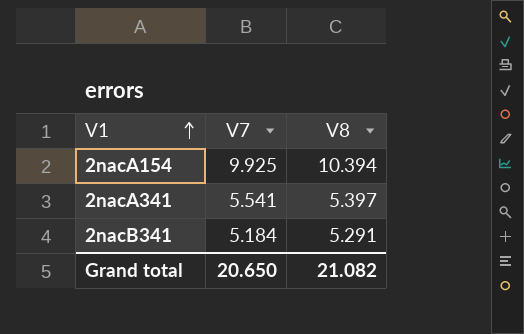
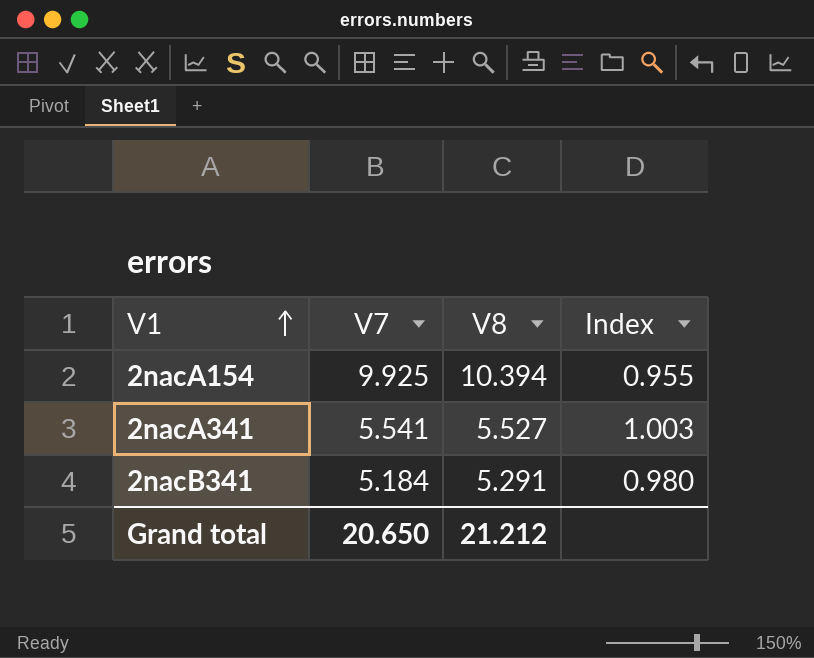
column Index | formula: none -> [V7] / [V8]
2nacA341 | V8: 5.397 -> 5.527
Grand total | V8: 21.082 -> 21.212

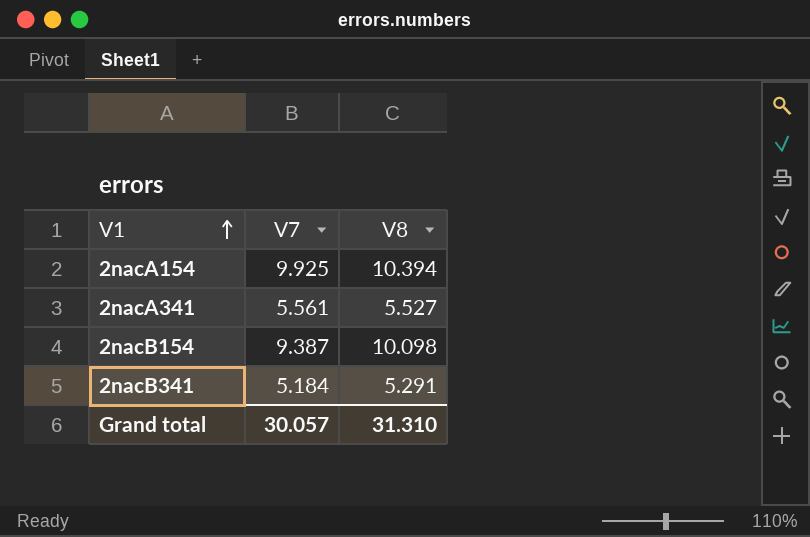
column Index | formula: [V7] / [V8] -> none
2nacA341 | V7: 5.541 -> 5.561
row 2nacB154: none -> 9.387 | 10.098
Grand total | V7: 20.650 -> 30.057
Grand total | V8: 21.212 -> 31.310

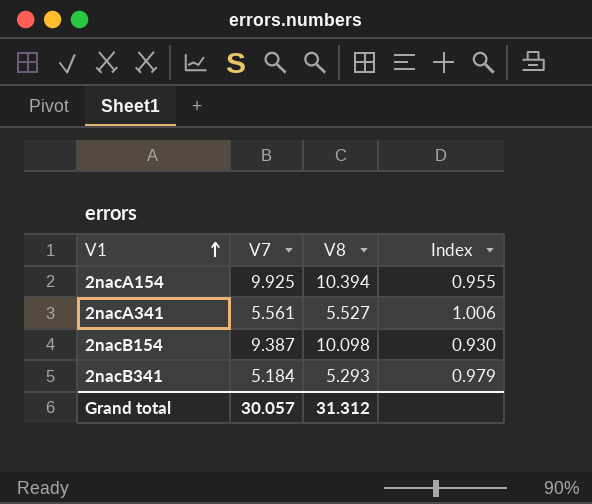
column Index | formula: none -> [V7] / [V8]
2nacB341 | V8: 5.291 -> 5.293
Grand total | V8: 31.310 -> 31.312

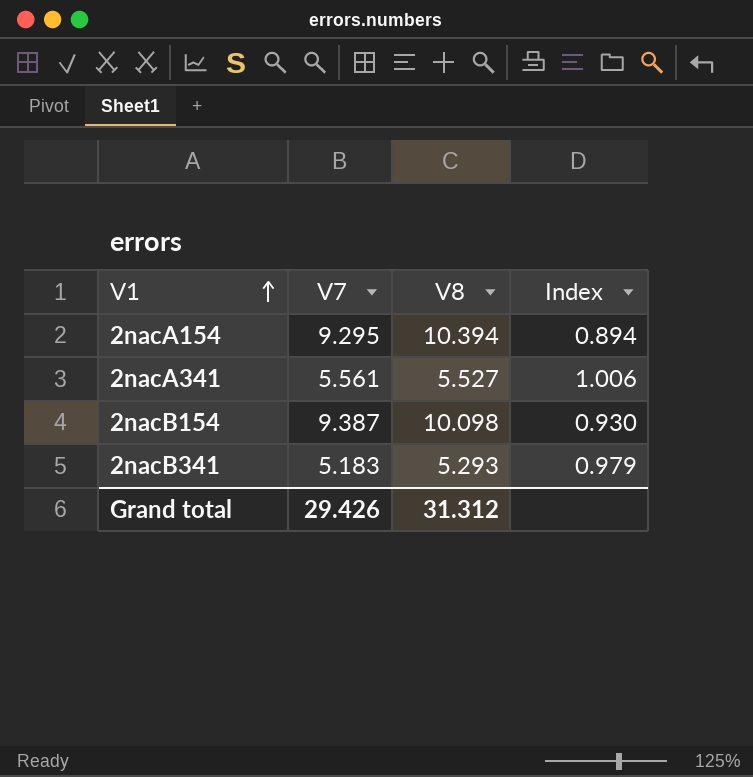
2nacA154 | V7: 9.925 -> 9.295
2nacA154 | Index: 0.955 -> 0.894
2nacB341 | V7: 5.184 -> 5.183
Grand total | V7: 30.057 -> 29.426

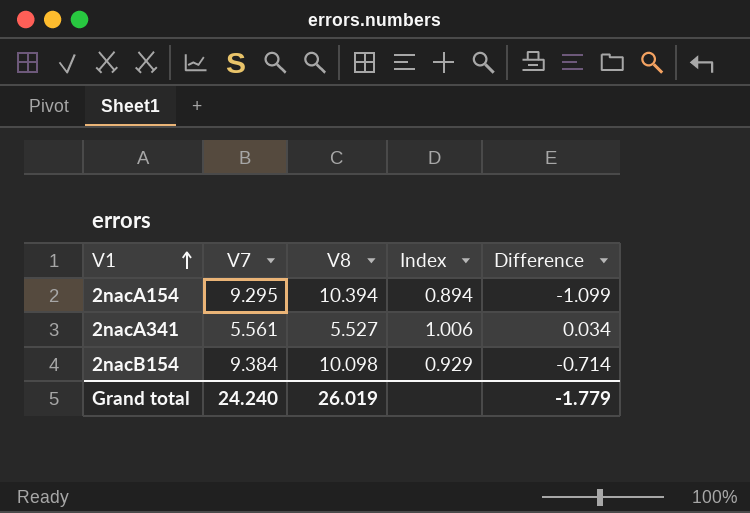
column Difference | formula: none -> [V7] - [V8]
row 2nacB341: 5.183 | 5.293 | 0.979 -> none
2nacB154 | V7: 9.387 -> 9.384
2nacB154 | Index: 0.930 -> 0.929
Grand total | V7: 29.426 -> 24.240
Grand total | V8: 31.312 -> 26.019

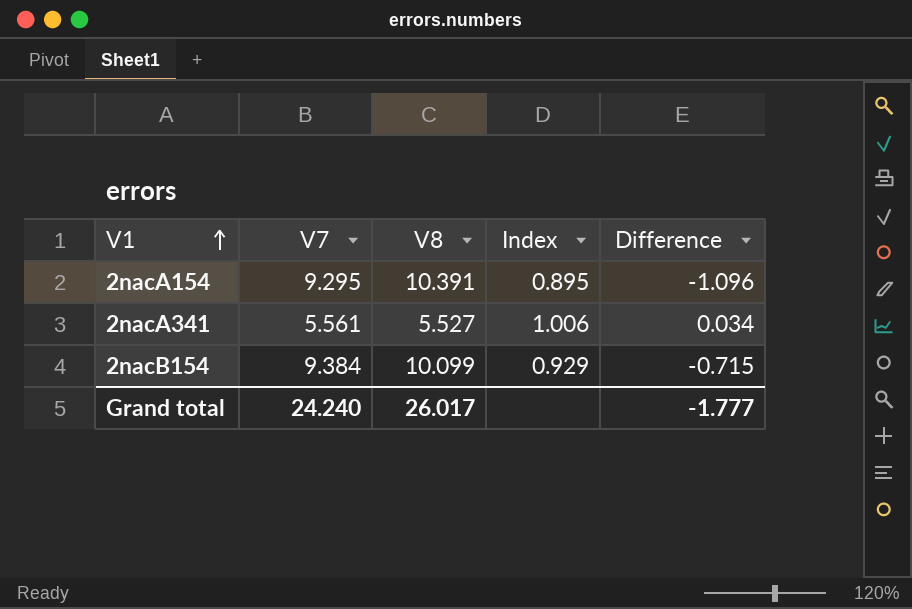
2nacA154 | V8: 10.394 -> 10.391
2nacA154 | Index: 0.894 -> 0.895
2nacA154 | Difference: -1.099 -> -1.096
2nacB154 | V8: 10.098 -> 10.099
2nacB154 | Difference: -0.714 -> -0.715
Grand total | V8: 26.019 -> 26.017
Grand total | Difference: -1.779 -> -1.777

